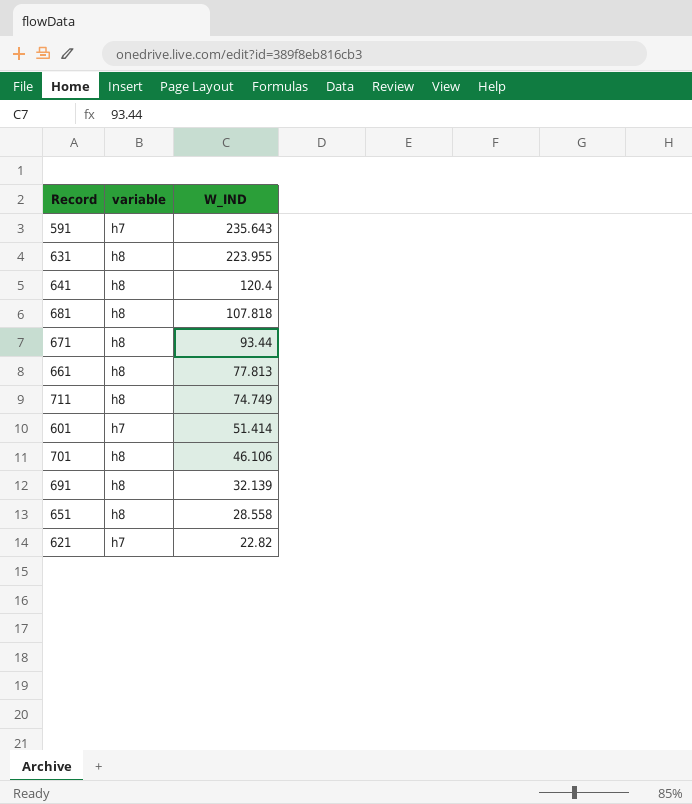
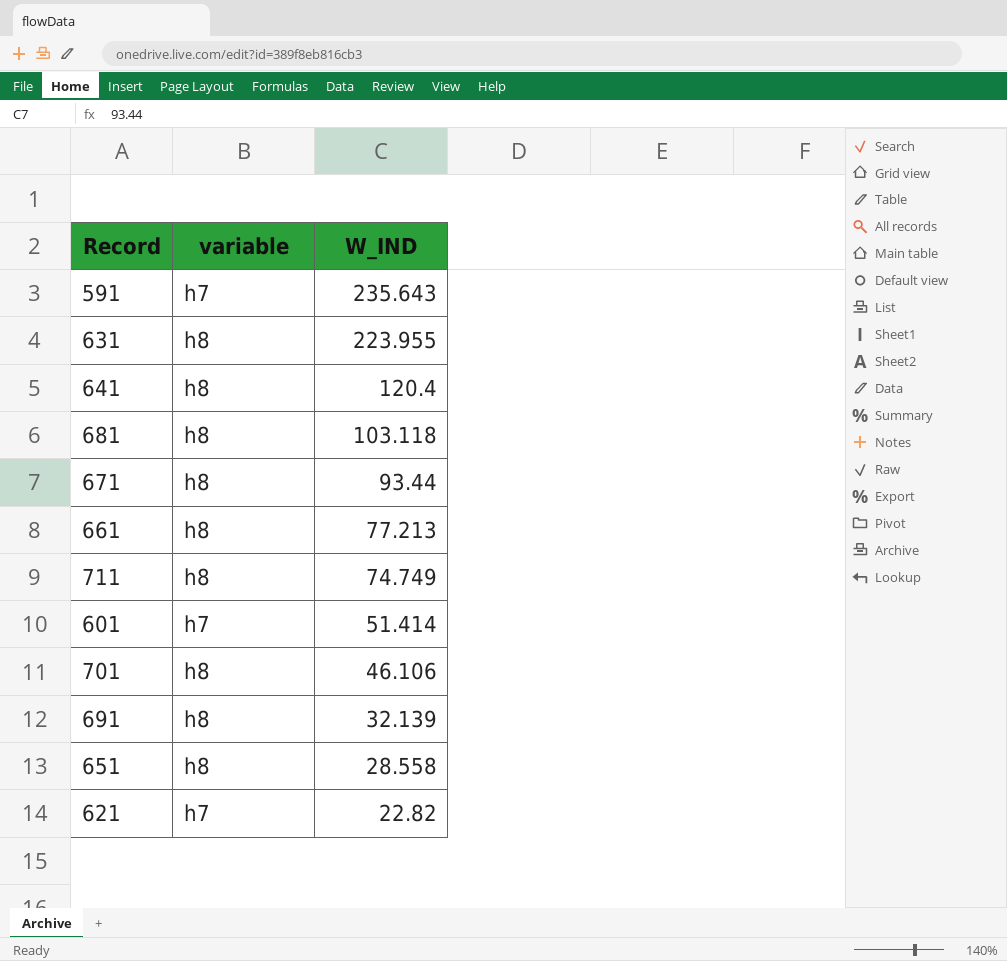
681 | W_IND: 107.818 -> 103.118
661 | W_IND: 77.813 -> 77.213

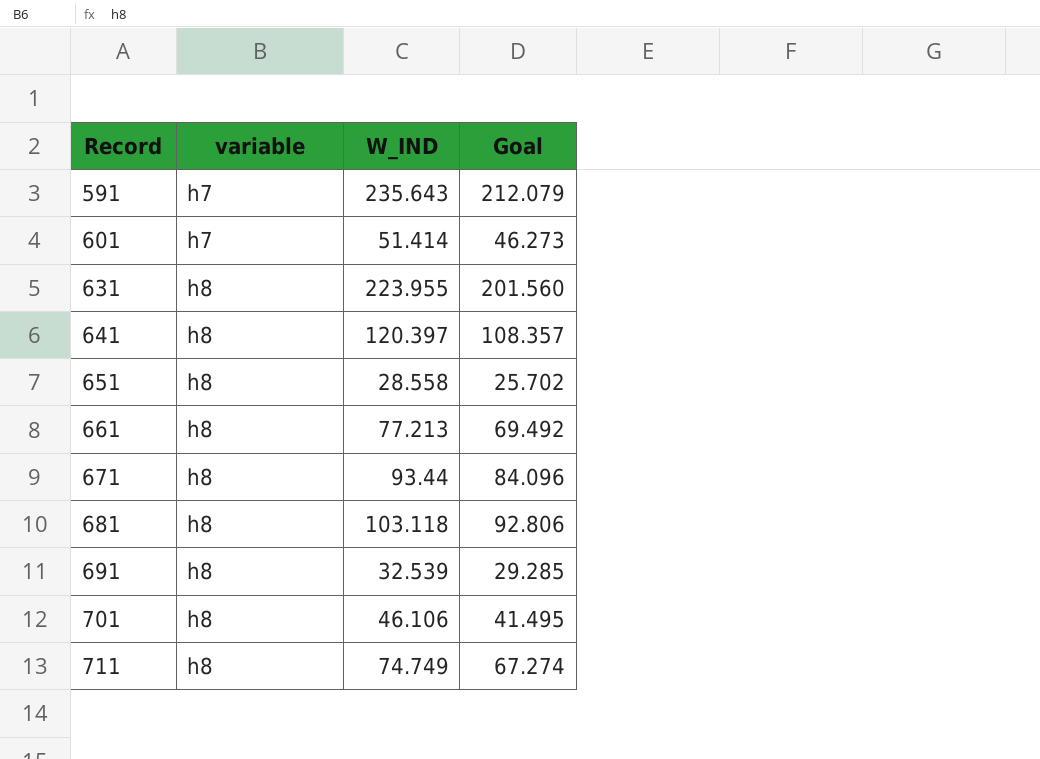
row order: W_IND descending -> Record ascending
column Goal | formula: none -> [W_IND] * 0.9
row 621: h7 | 22.82 -> none
641 | W_IND: 120.4 -> 120.397
691 | W_IND: 32.139 -> 32.539

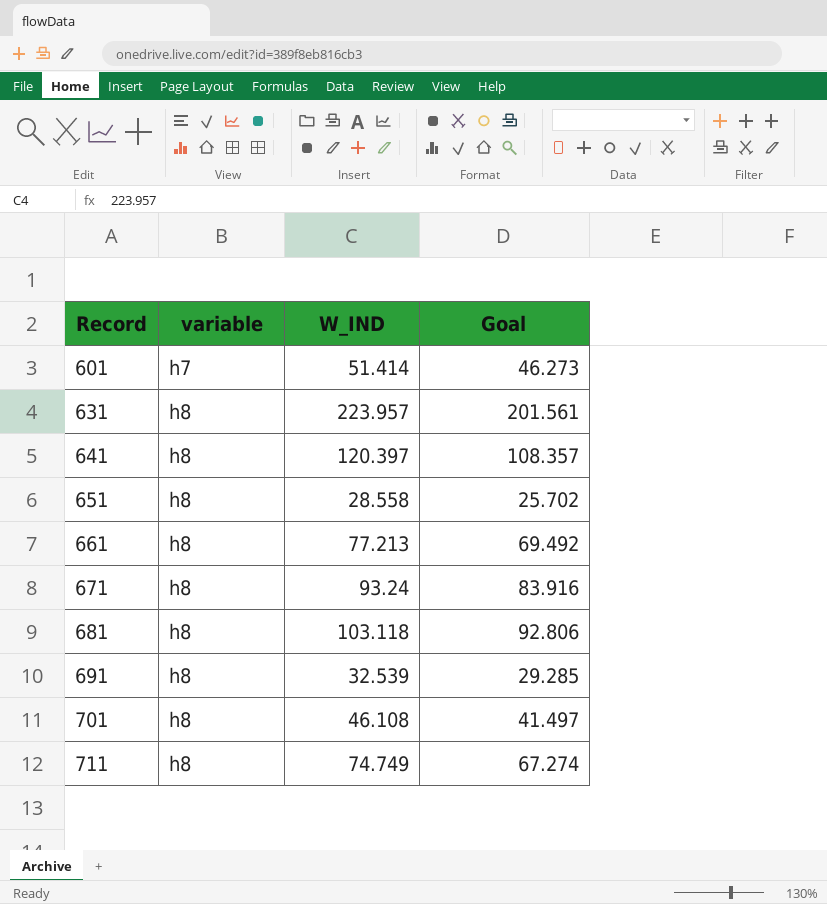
row 591: h7 | 235.643 | 212.079 -> none
631 | W_IND: 223.955 -> 223.957
631 | Goal: 201.560 -> 201.561
671 | W_IND: 93.44 -> 93.24
671 | Goal: 84.096 -> 83.916
701 | W_IND: 46.106 -> 46.108
701 | Goal: 41.495 -> 41.497

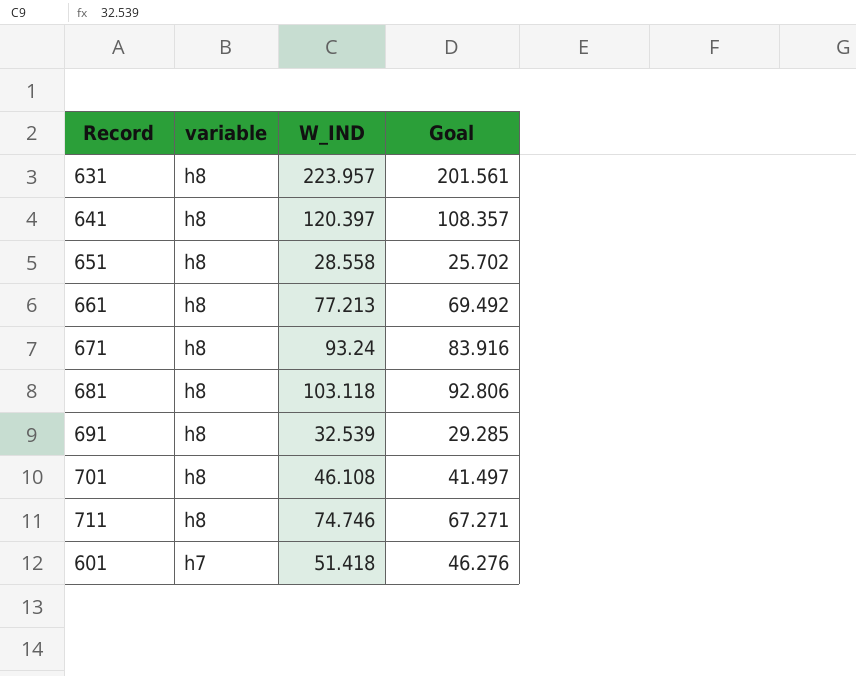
row order: Record ascending -> variable descending
711 | W_IND: 74.749 -> 74.746
711 | Goal: 67.274 -> 67.271
601 | W_IND: 51.414 -> 51.418
601 | Goal: 46.273 -> 46.276

